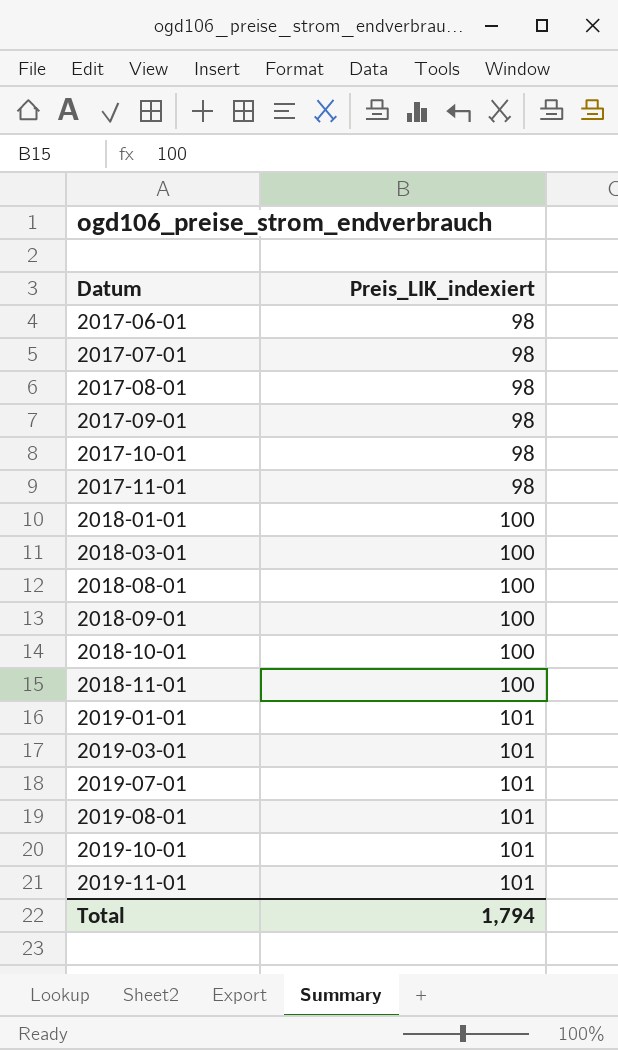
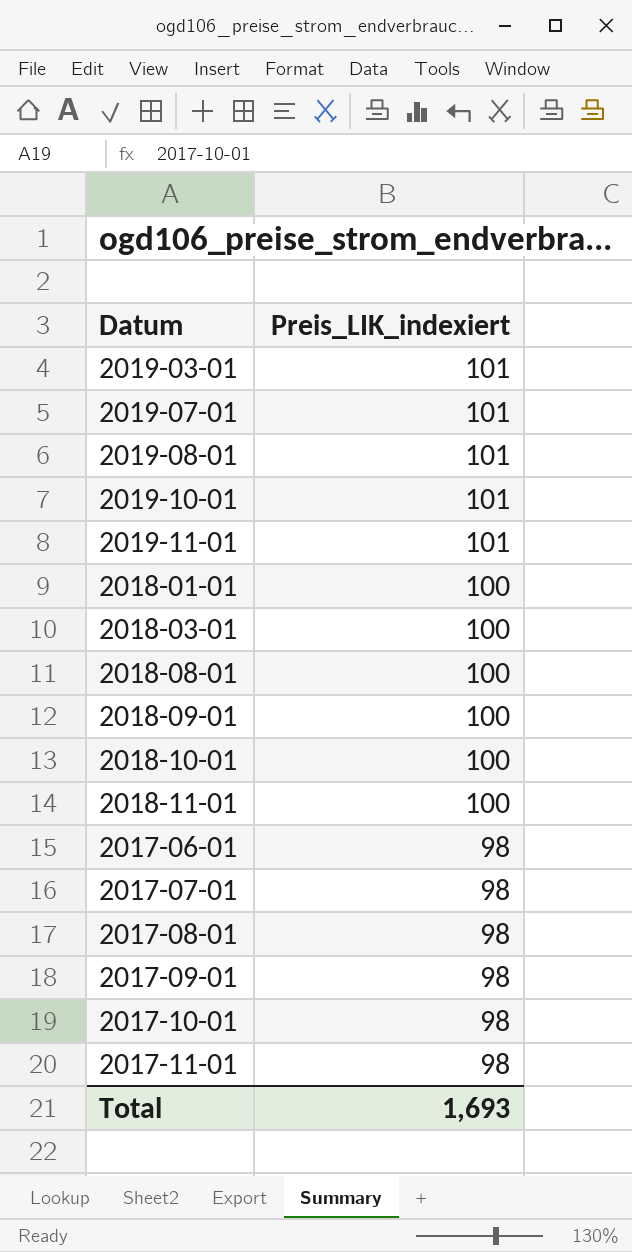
row order: Datum ascending -> Preis_LIK_indexiert descending
row 2019-01-01: 101 -> none
Total | Preis_LIK_indexiert: 1,794 -> 1,693

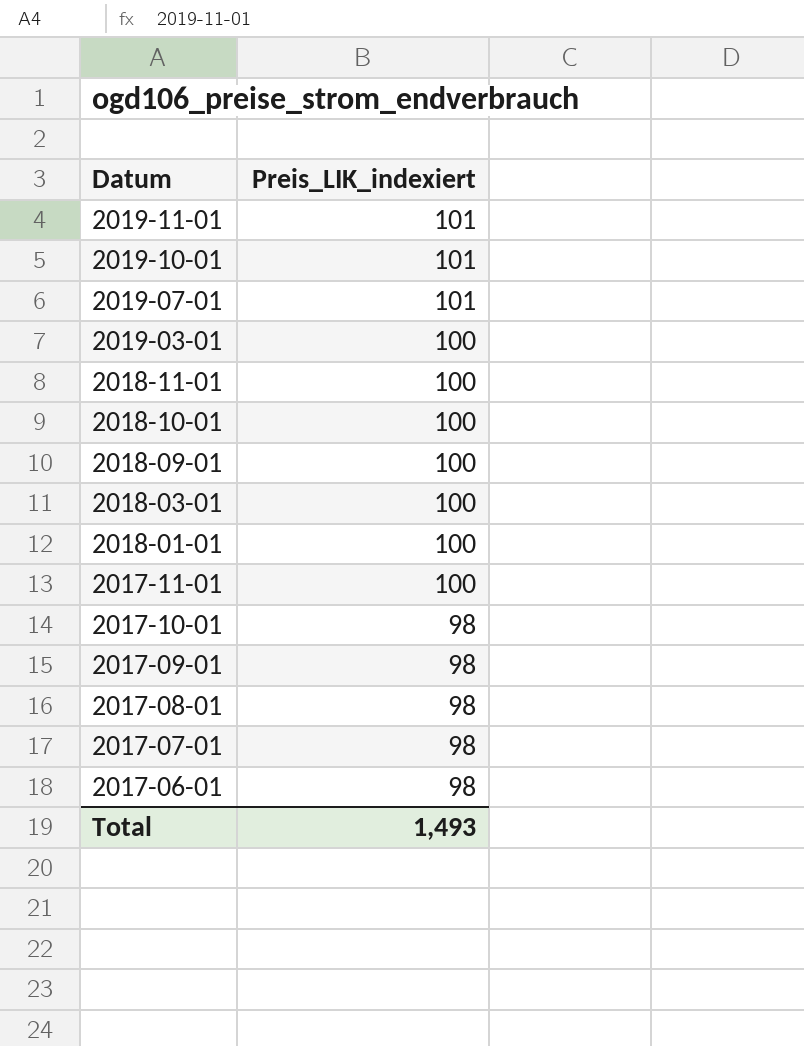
row order: Preis_LIK_indexiert descending -> Datum descending
row 2019-08-01: 101 -> none
row 2018-08-01: 100 -> none
2019-03-01 | Preis_LIK_indexiert: 101 -> 100
2017-11-01 | Preis_LIK_indexiert: 98 -> 100
Total | Preis_LIK_indexiert: 1,693 -> 1,493

